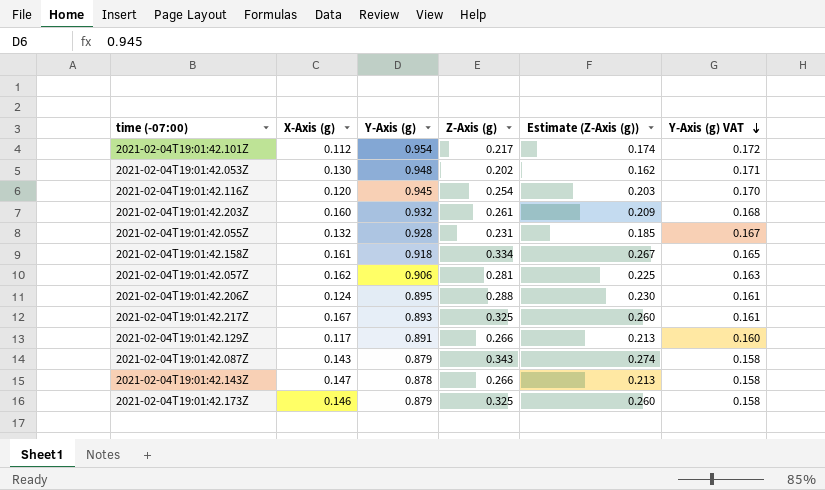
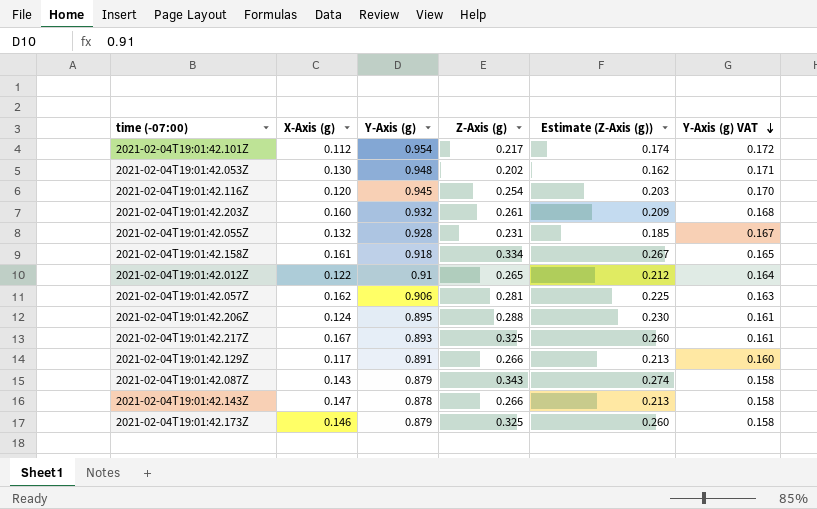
row 2021-02-04T19:01:42.012Z: none -> 0.122 | 0.91 | 0.265 | 0.212 | 0.164

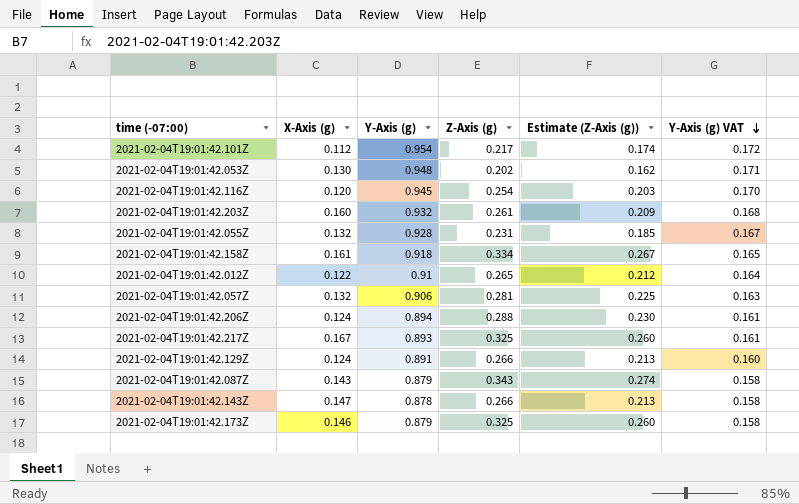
2021-02-04T19:01:42.057Z | X-Axis (g): 0.162 -> 0.132
2021-02-04T19:01:42.206Z | Y-Axis (g): 0.895 -> 0.894
2021-02-04T19:01:42.129Z | X-Axis (g): 0.117 -> 0.124

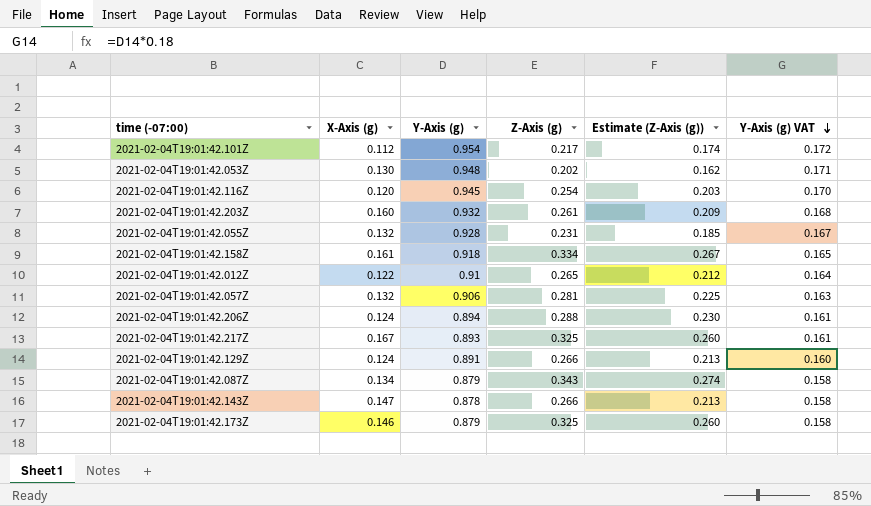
2021-02-04T19:01:42.087Z | X-Axis (g): 0.143 -> 0.134

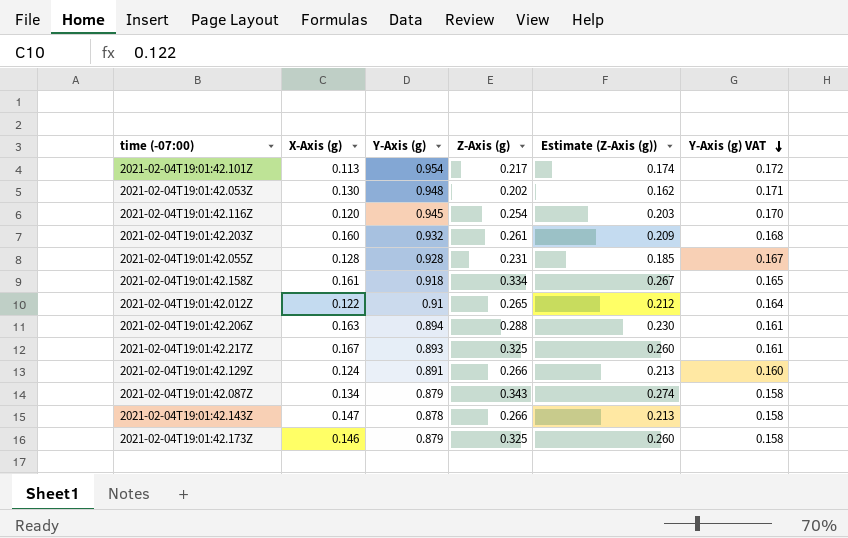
row 2021-02-04T19:01:42.057Z: 0.132 | 0.906 | 0.281 | 0.225 | 0.163 -> none
2021-02-04T19:01:42.101Z | X-Axis (g): 0.112 -> 0.113
2021-02-04T19:01:42.055Z | X-Axis (g): 0.132 -> 0.128
2021-02-04T19:01:42.206Z | X-Axis (g): 0.124 -> 0.163

